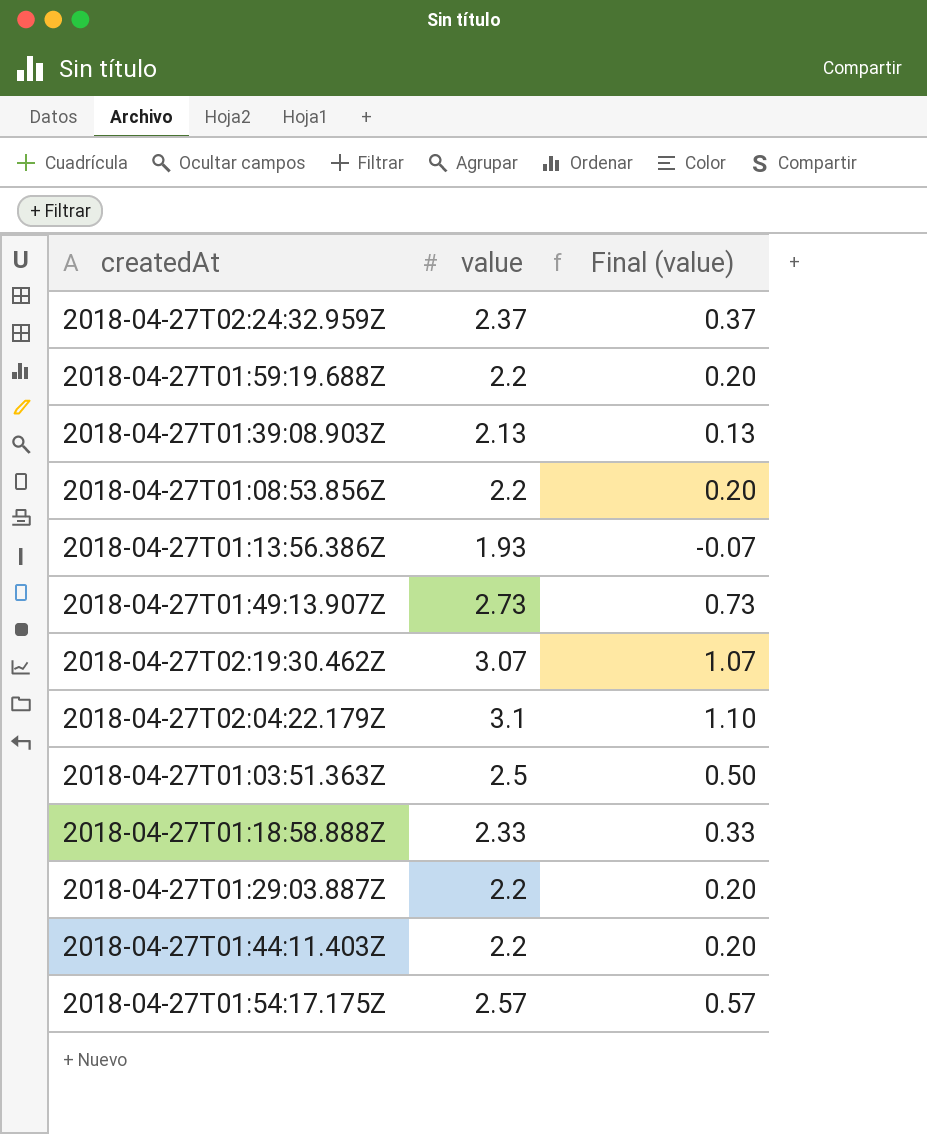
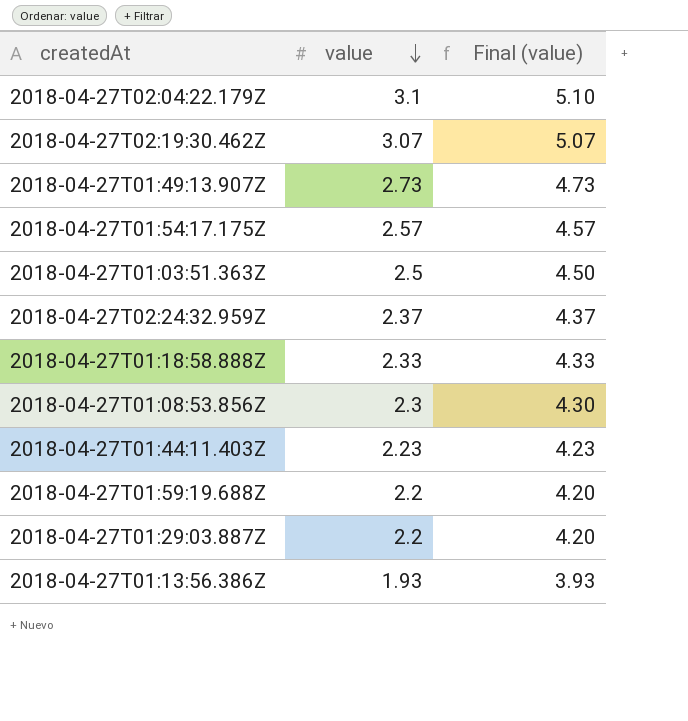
row order: none -> value descending
column Final (value) | formula: [value] - 2 -> [value] + 2
row 2018-04-27T01:39:08.903Z: 2.13 | 0.13 -> none
2018-04-27T01:08:53.856Z | value: 2.2 -> 2.3
2018-04-27T01:44:11.403Z | value: 2.2 -> 2.23

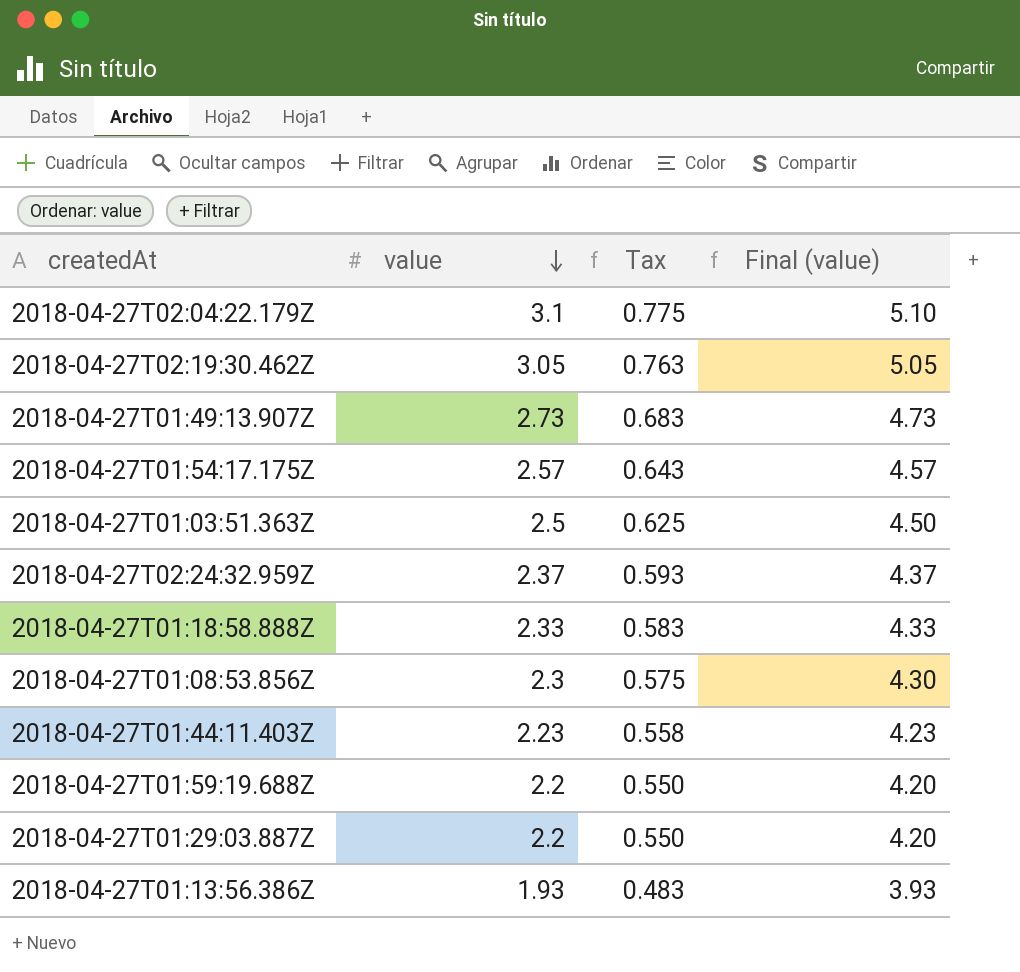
column Tax | formula: none -> [value] * 0.25
2018-04-27T02:19:30.462Z | value: 3.07 -> 3.05
2018-04-27T02:19:30.462Z | Final (value): 5.07 -> 5.05

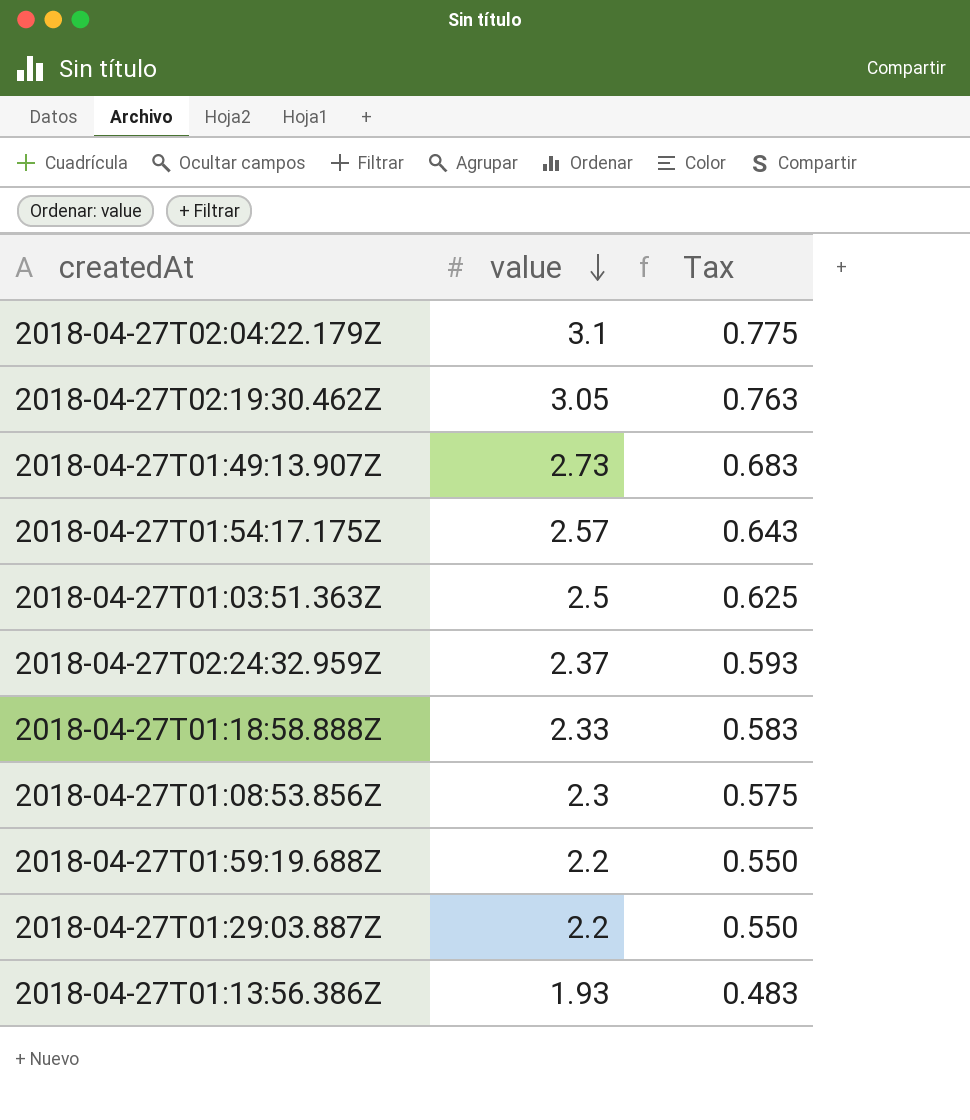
column Final (value) | formula: [value] + 2 -> none
row 2018-04-27T01:44:11.403Z: 2.23 | 0.558 | 4.23 -> none

